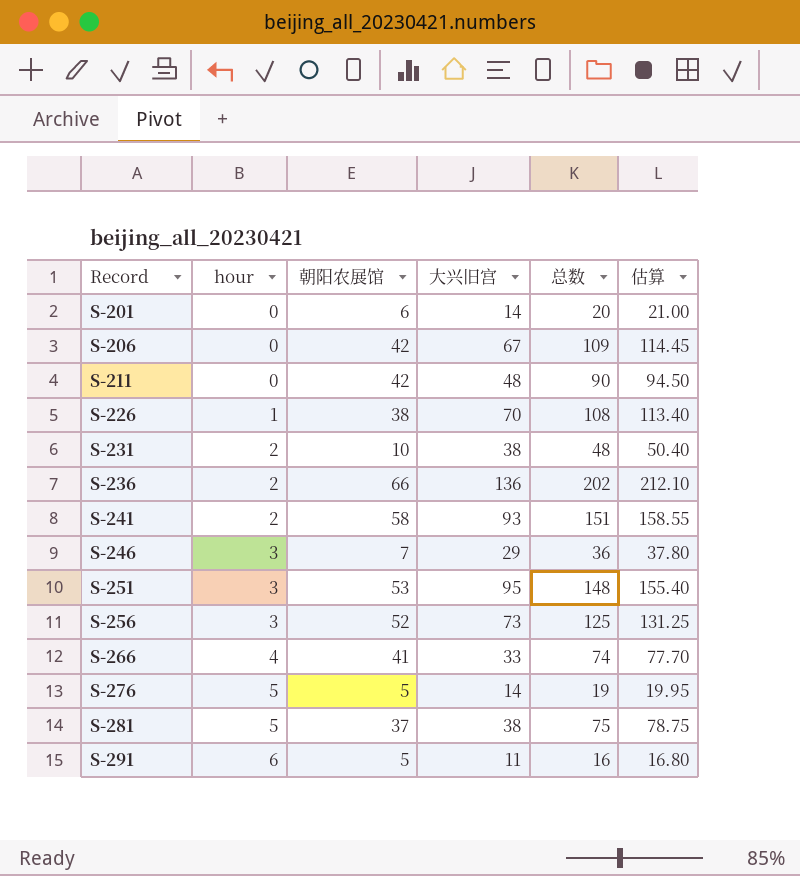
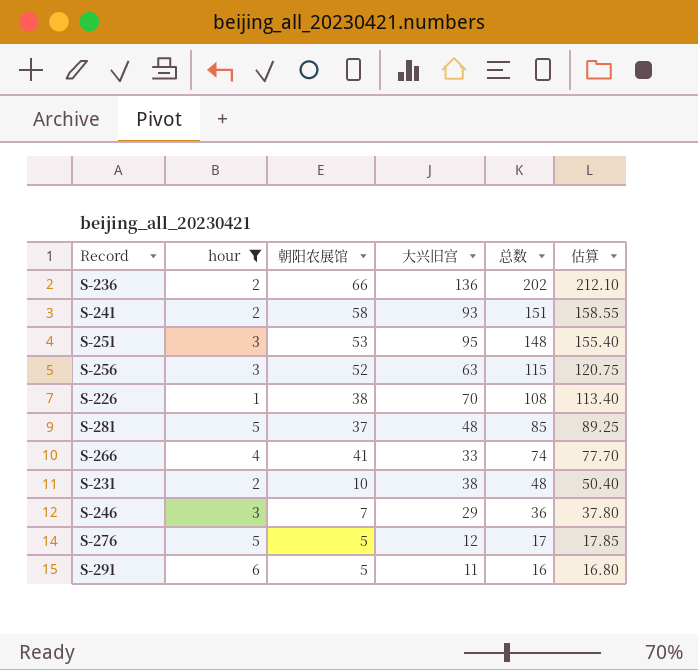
filter: none -> hour != 0
row order: Record ascending -> 总数 descending
S-256 | 大兴旧宫: 73 -> 63
S-256 | 总数: 125 -> 115
S-256 | 估算: 131.25 -> 120.75
S-281 | 大兴旧宫: 38 -> 48
S-281 | 总数: 75 -> 85
S-281 | 估算: 78.75 -> 89.25
S-276 | 大兴旧宫: 14 -> 12
S-276 | 总数: 19 -> 17
S-276 | 估算: 19.95 -> 17.85

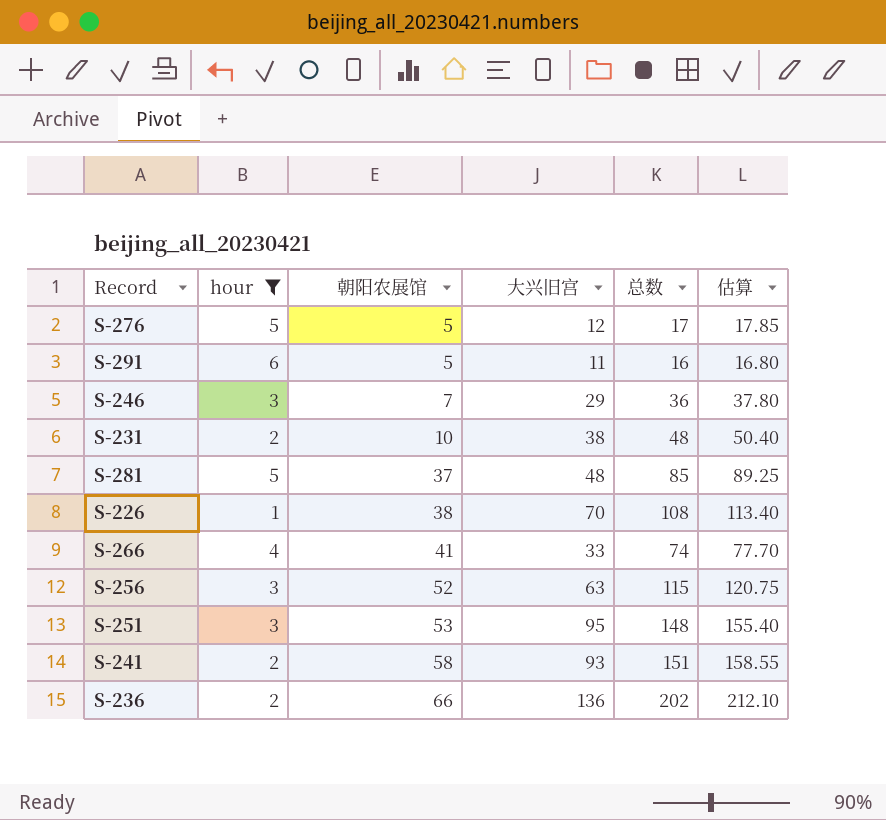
row order: 总数 descending -> 朝阳农展馆 ascending

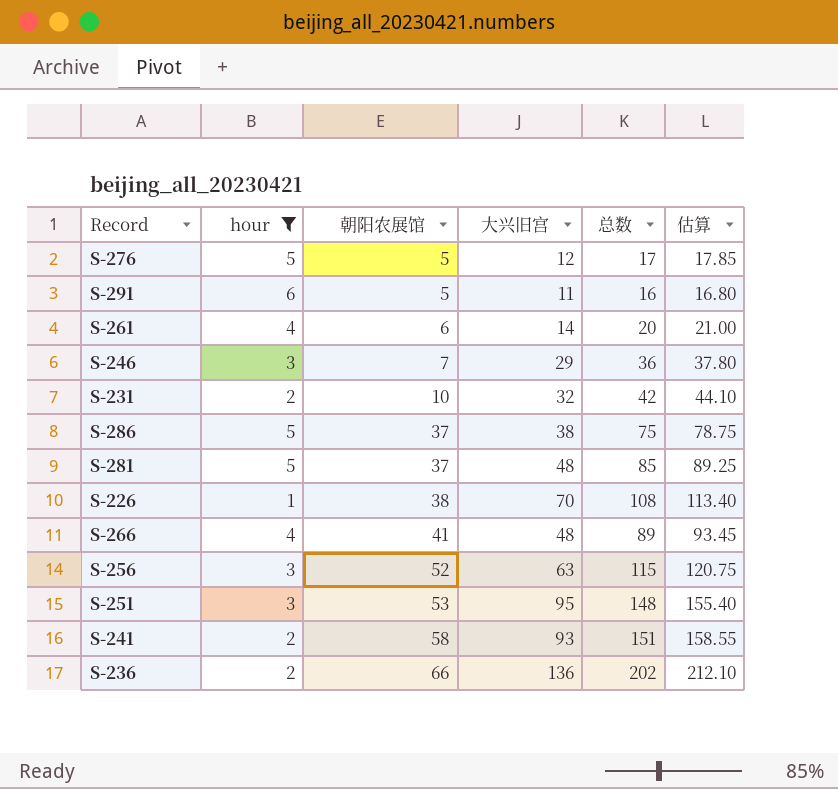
row S-261: none -> 4 | 6 | 14 | 20 | 21.00
S-231 | 大兴旧宫: 38 -> 32
S-231 | 总数: 48 -> 42
S-231 | 估算: 50.40 -> 44.10
row S-286: none -> 5 | 37 | 38 | 75 | 78.75
S-266 | 大兴旧宫: 33 -> 48
S-266 | 总数: 74 -> 89
S-266 | 估算: 77.70 -> 93.45

